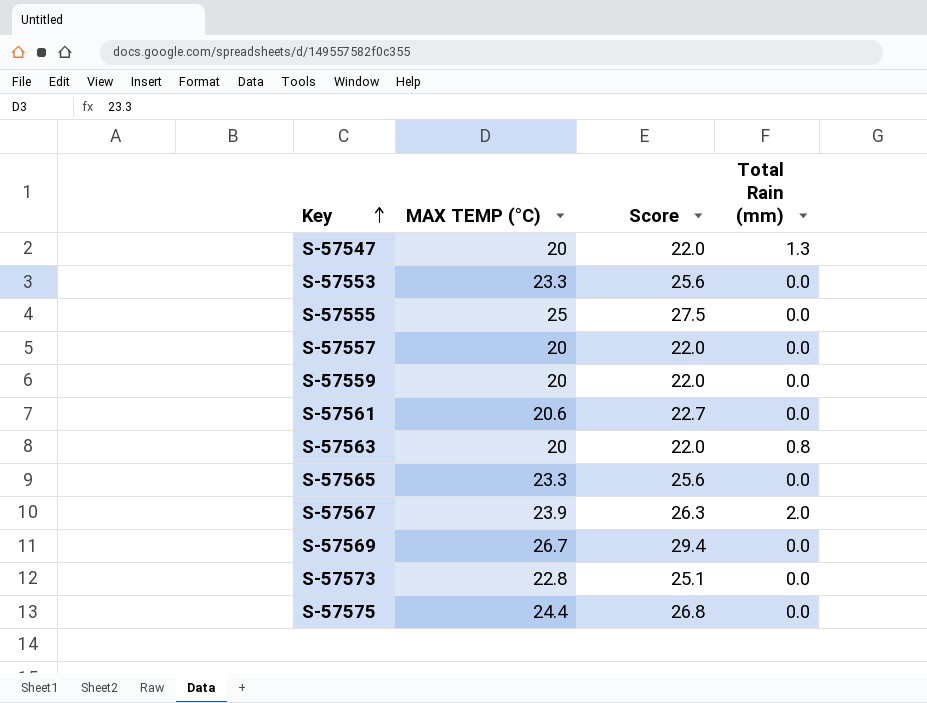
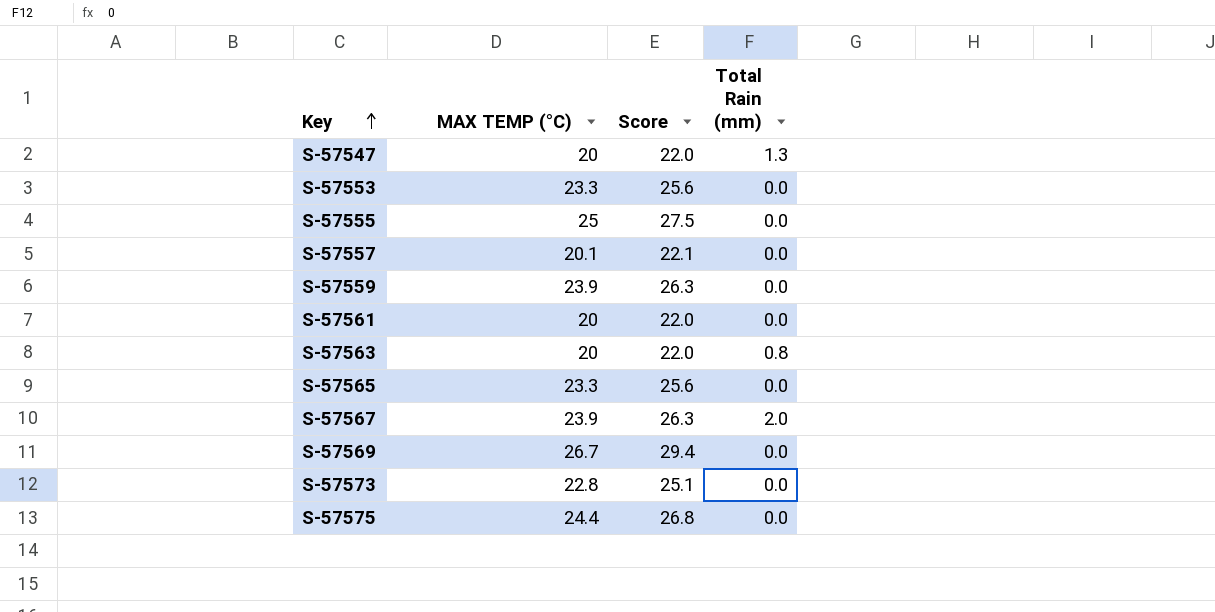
S-57557 | MAX TEMP (°C): 20 -> 20.1
S-57557 | Score: 22.0 -> 22.1
S-57559 | MAX TEMP (°C): 20 -> 23.9
S-57559 | Score: 22.0 -> 26.3
S-57561 | MAX TEMP (°C): 20.6 -> 20
S-57561 | Score: 22.7 -> 22.0

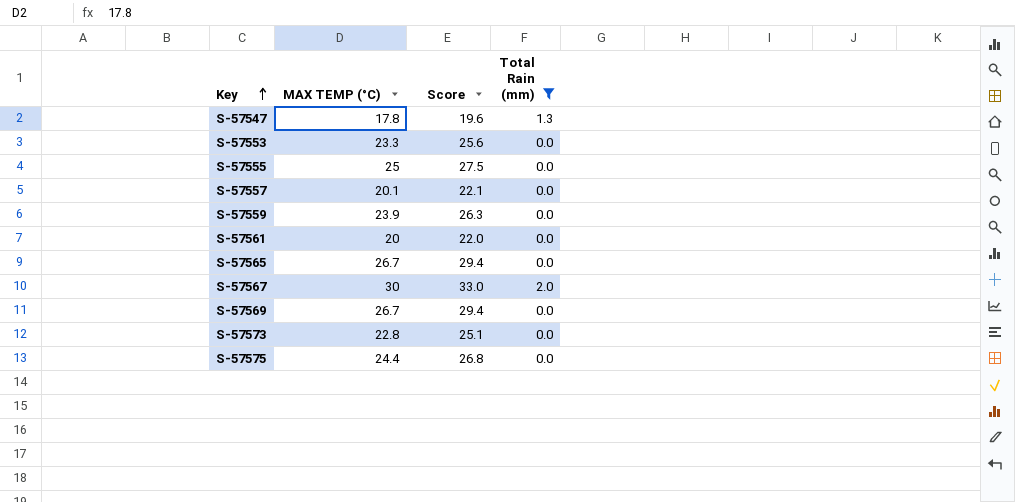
filter: none -> Total Rain (mm) != 0.8
S-57547 | MAX TEMP (°C): 20 -> 17.8
S-57547 | Score: 22.0 -> 19.6
S-57565 | MAX TEMP (°C): 23.3 -> 26.7
S-57565 | Score: 25.6 -> 29.4
S-57567 | MAX TEMP (°C): 23.9 -> 30
S-57567 | Score: 26.3 -> 33.0

